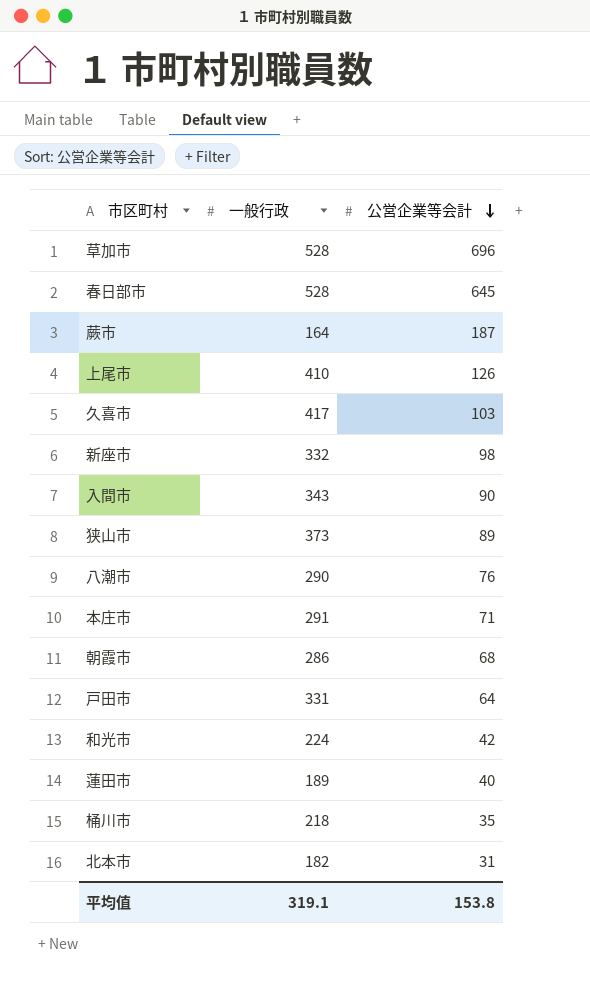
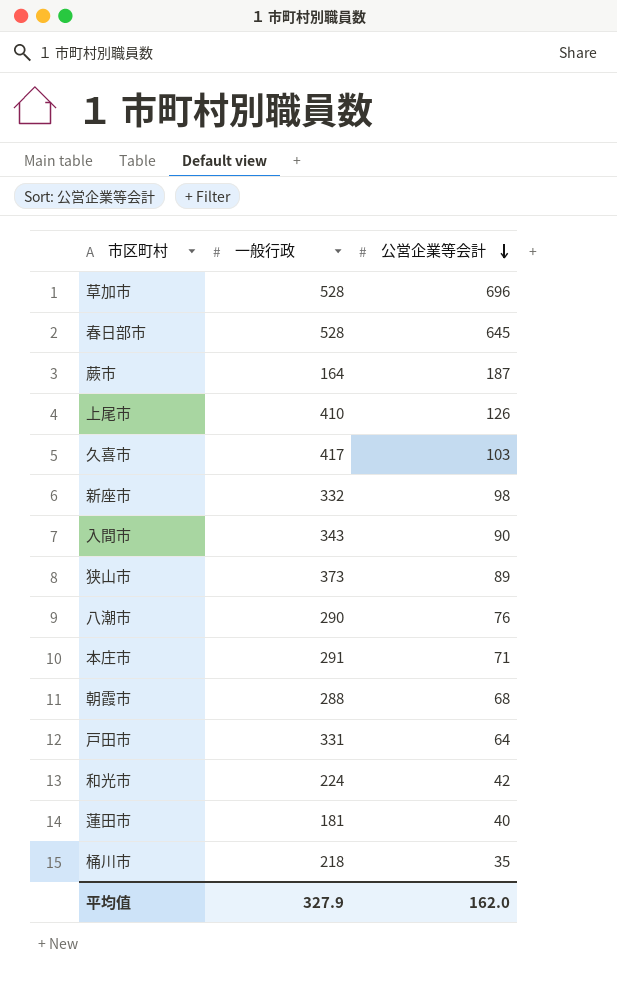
row 北本市: 182 | 31 -> none
朝霞市 | 一般行政: 286 -> 288
蓮田市 | 一般行政: 189 -> 181
平均值 | 一般行政: 319.1 -> 327.9
平均值 | 公営企業等会計: 153.8 -> 162.0

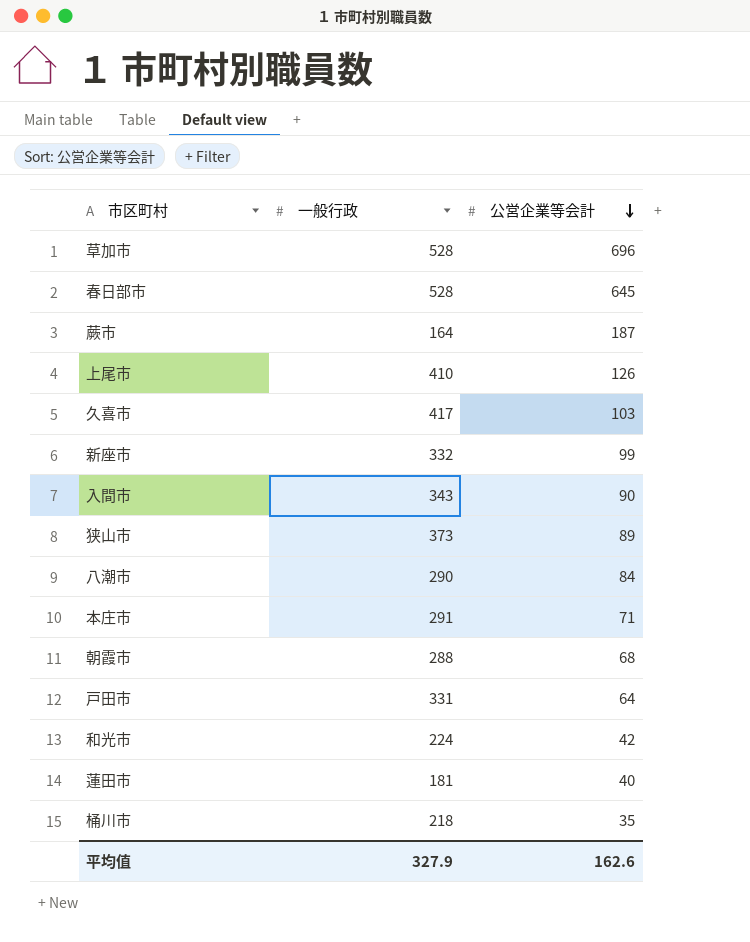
新座市 | 公営企業等会計: 98 -> 99
八潮市 | 公営企業等会計: 76 -> 84
平均值 | 公営企業等会計: 162.0 -> 162.6

